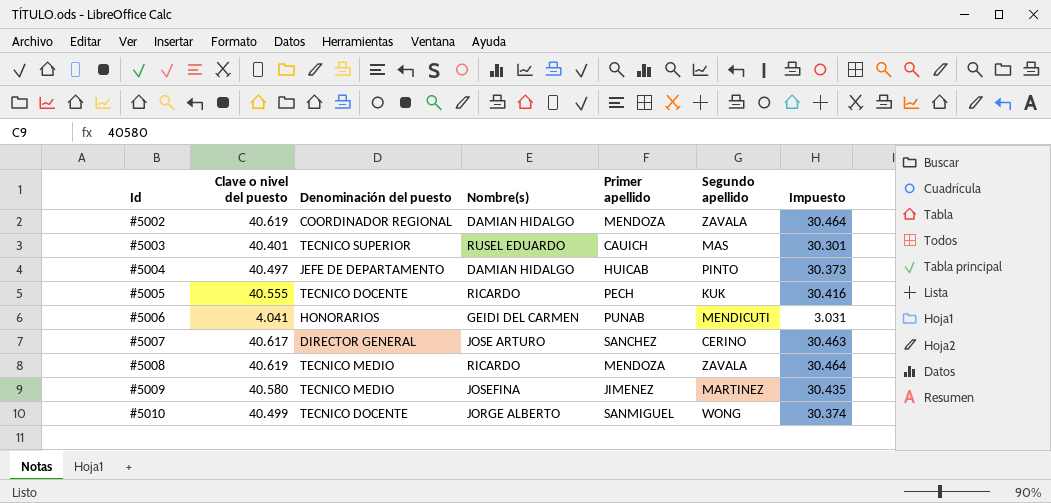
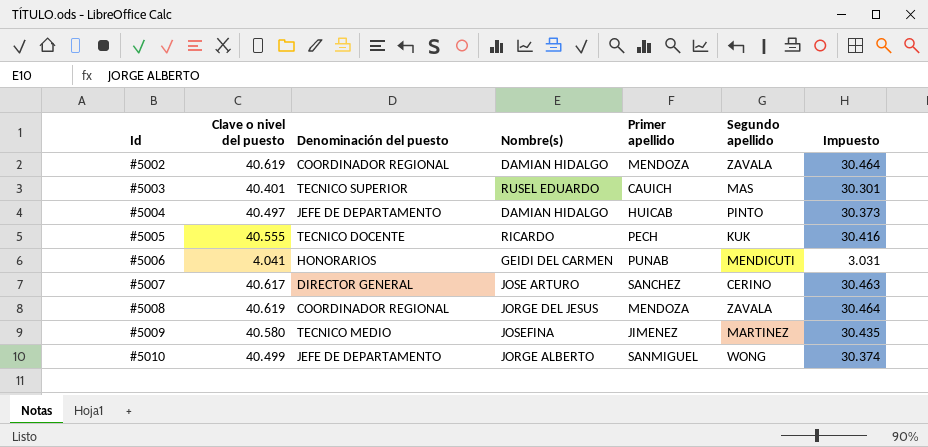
#5008 | Denominación del puesto: TECNICO MEDIO -> COORDINADOR REGIONAL
#5008 | Nombre(s): RICARDO -> JORGE DEL JESUS
#5010 | Denominación del puesto: TECNICO DOCENTE -> JEFE DE DEPARTAMENTO

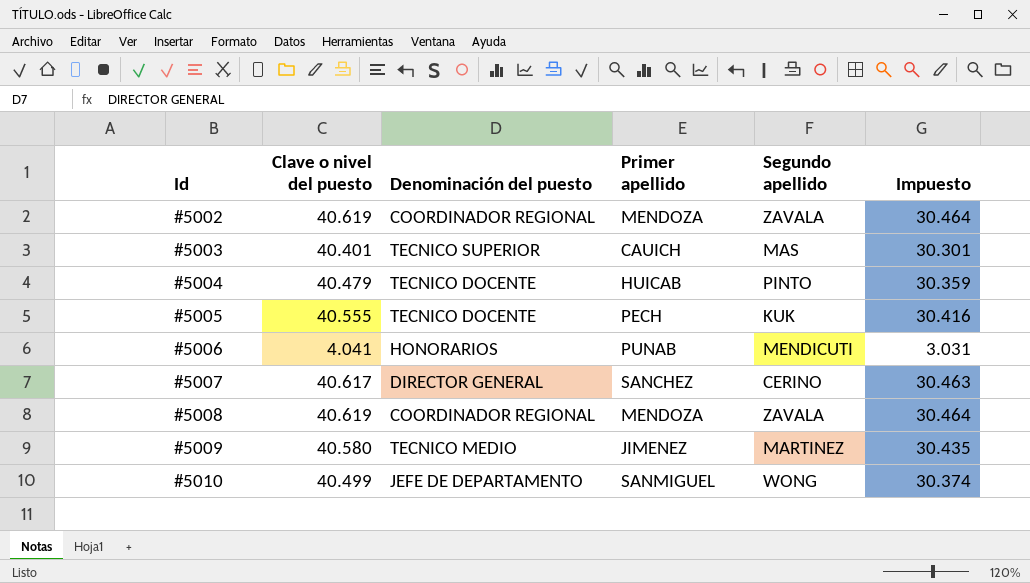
column Nombre(s) | position: 4 -> none
#5004 | Clave o nivel del puesto: 40.497 -> 40.479
#5004 | Denominación del puesto: JEFE DE DEPARTAMENTO -> TECNICO DOCENTE
#5004 | Impuesto: 30.373 -> 30.359

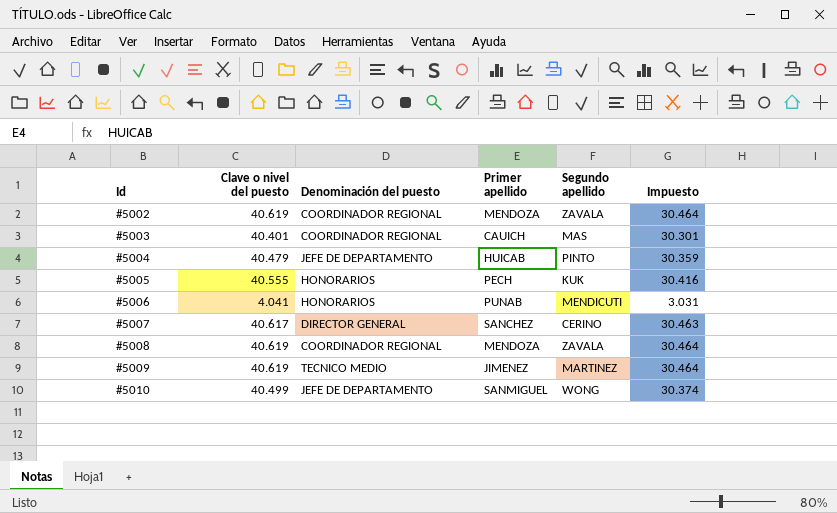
#5003 | Denominación del puesto: TECNICO SUPERIOR -> COORDINADOR REGIONAL
#5004 | Denominación del puesto: TECNICO DOCENTE -> JEFE DE DEPARTAMENTO
#5005 | Denominación del puesto: TECNICO DOCENTE -> HONORARIOS
#5009 | Clave o nivel del puesto: 40.580 -> 40.619
#5009 | Impuesto: 30.435 -> 30.464

